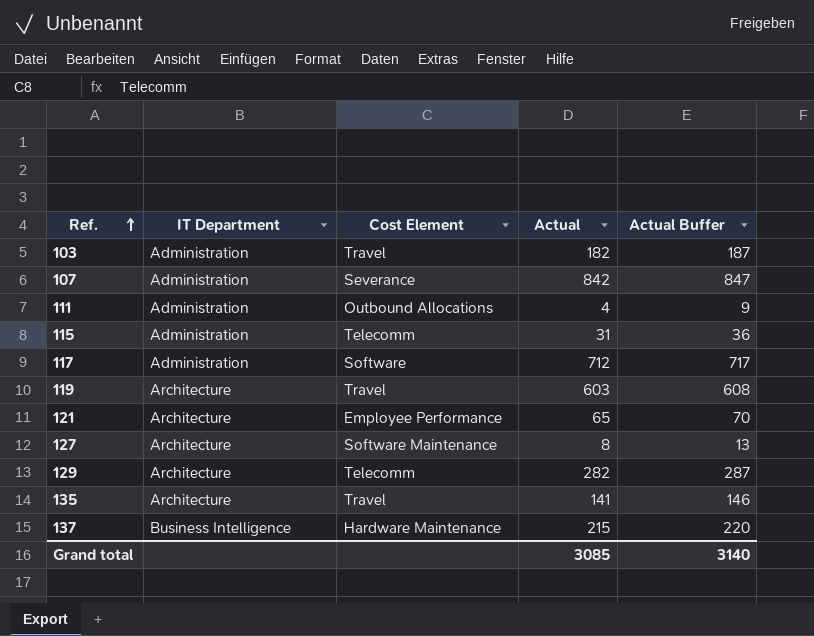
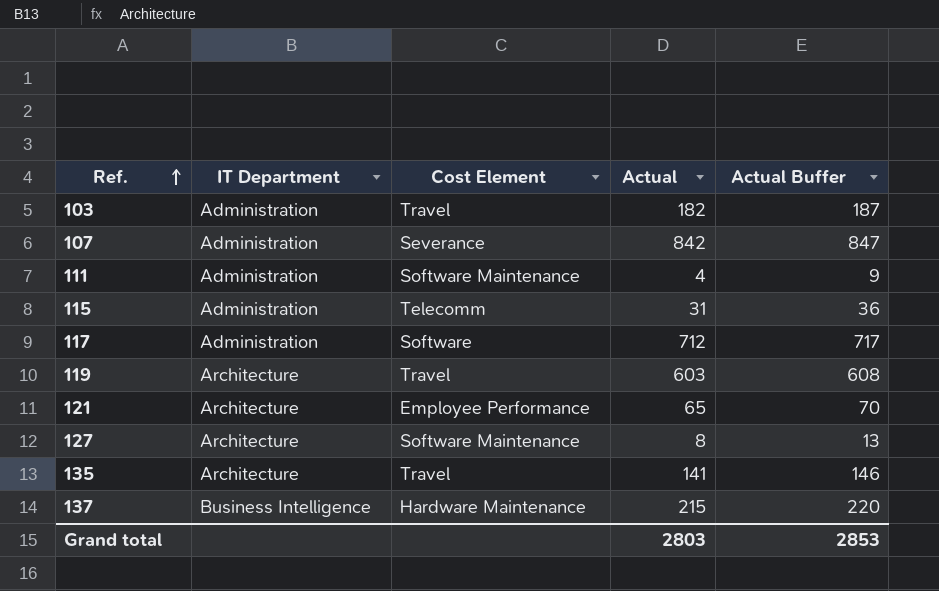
row 129: Architecture | Telecomm | 282 | 287 -> none
111 | Cost Element: Outbound Allocations -> Software Maintenance
Grand total | Actual: 3085 -> 2803
Grand total | Actual Buffer: 3140 -> 2853

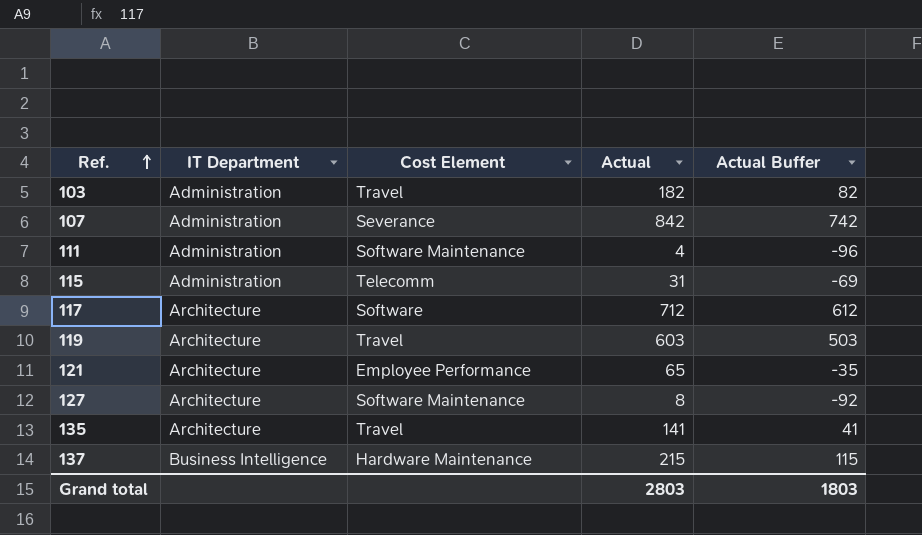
column Actual Buffer | formula: [Actual] + 5 -> [Actual] - 100
117 | IT Department: Administration -> Architecture
Grand total | Actual Buffer: 2853 -> 1803

